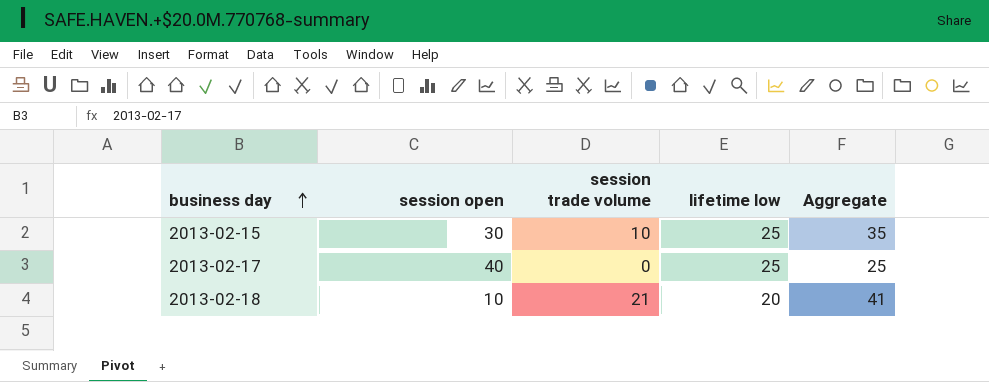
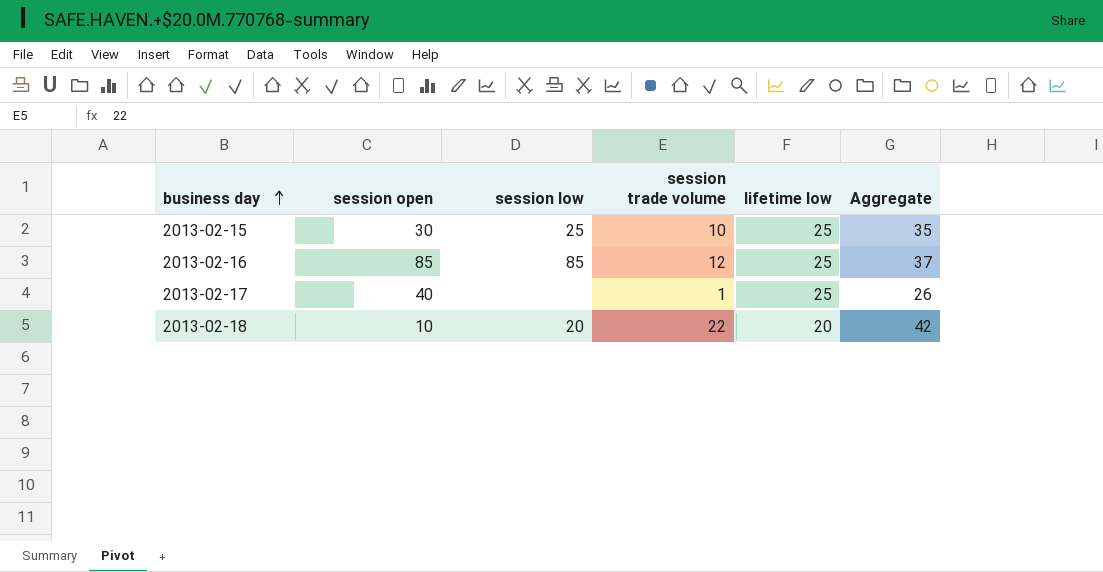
column session low | position: none -> 3
row 2013-02-16: none -> 85 | 85 | 12 | 25 | 37
2013-02-17 | session trade volume: 0 -> 1
2013-02-17 | Aggregate: 25 -> 26
2013-02-18 | session trade volume: 21 -> 22
2013-02-18 | Aggregate: 41 -> 42

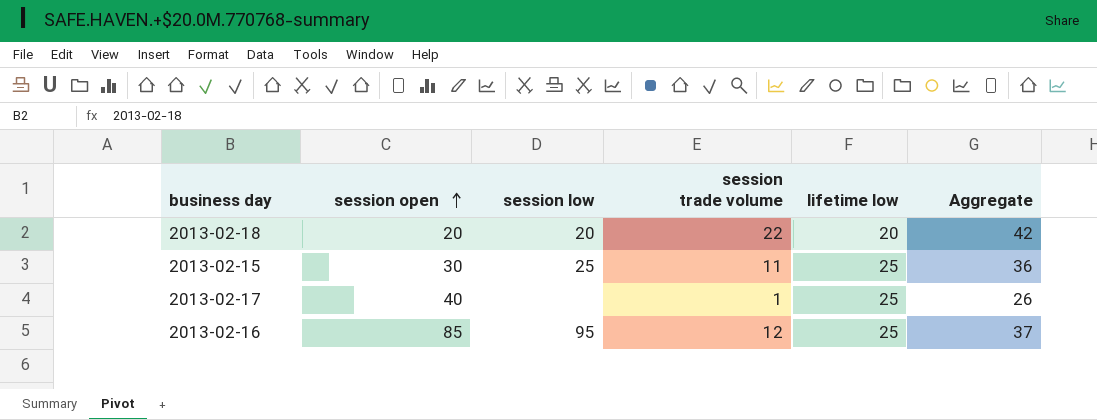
row order: business day ascending -> session open ascending
2013-02-18 | session open: 10 -> 20
2013-02-15 | session trade volume: 10 -> 11
2013-02-15 | Aggregate: 35 -> 36
2013-02-16 | session low: 85 -> 95

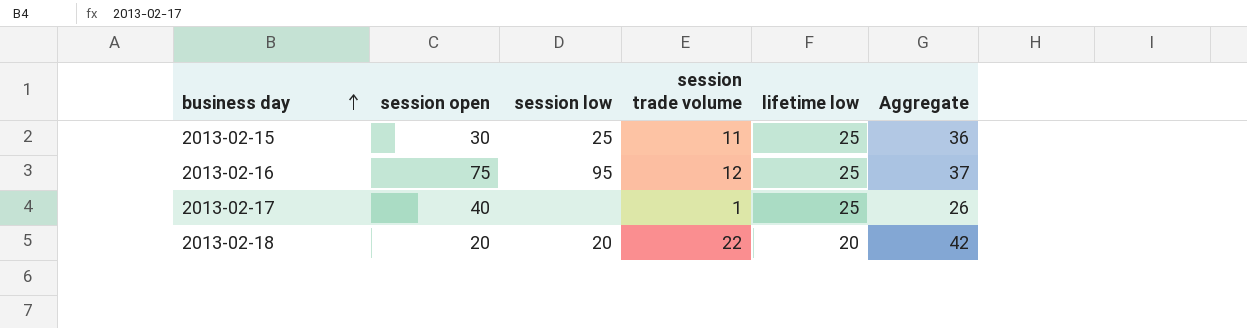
row order: session open ascending -> business day ascending
2013-02-16 | session open: 85 -> 75

